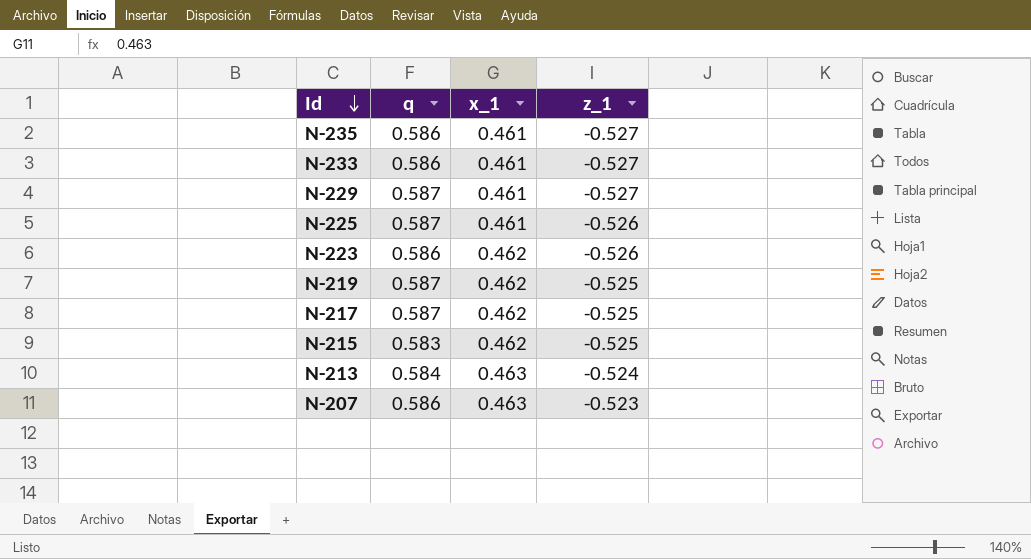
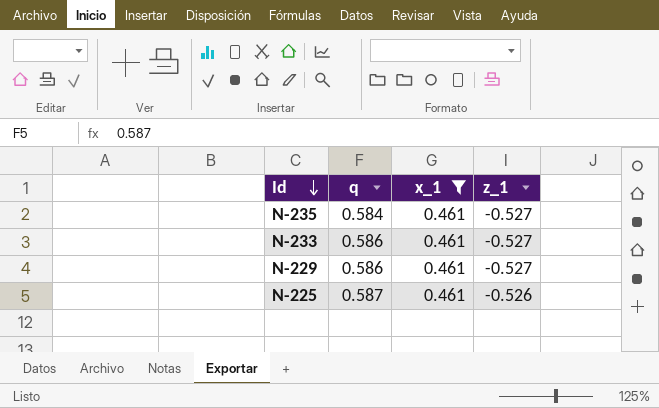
filter: none -> x_1 = 0.461
N-235 | q: 0.586 -> 0.584
N-229 | q: 0.587 -> 0.586

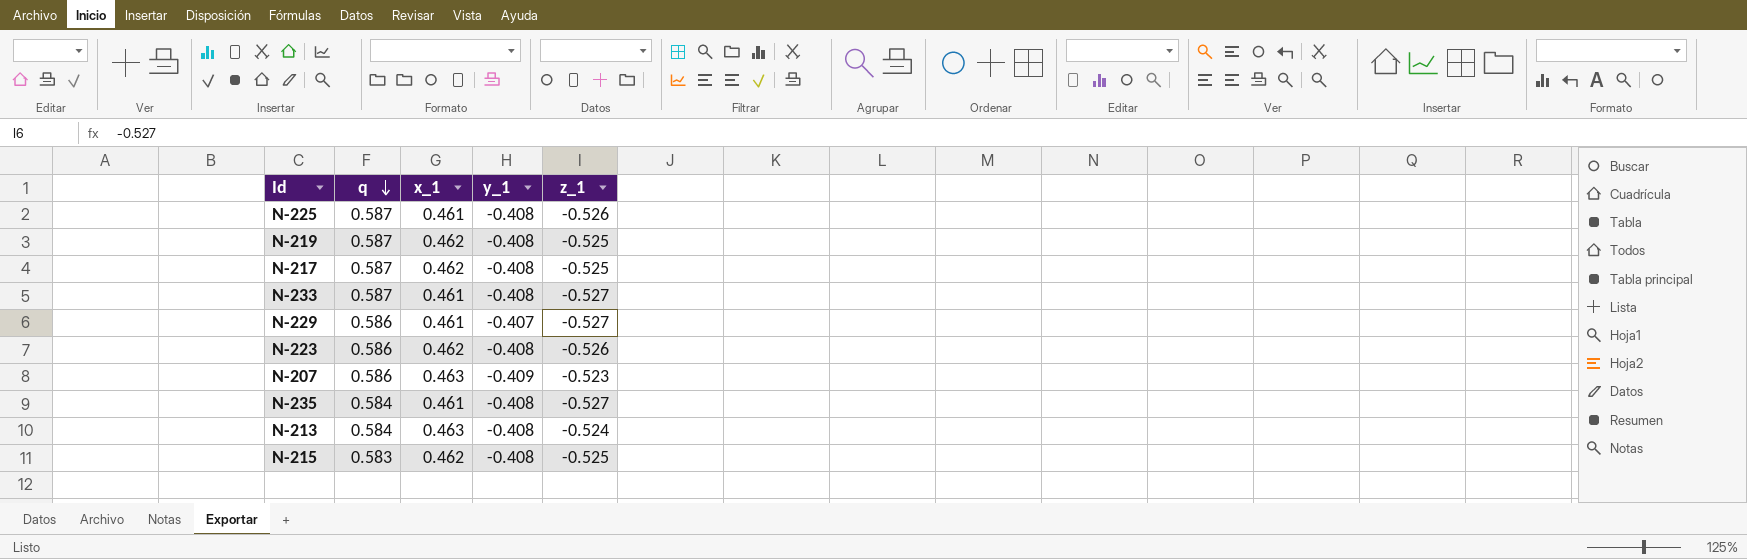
filter: x_1 = 0.461 -> none
row order: Id descending -> q descending
column y_1 | position: none -> 4
N-233 | q: 0.586 -> 0.587

